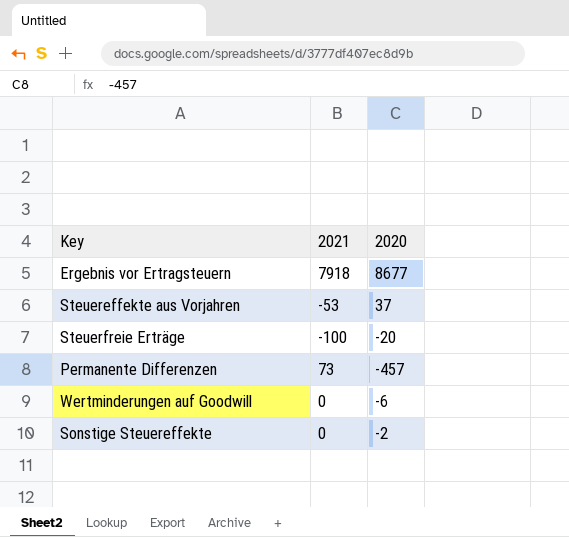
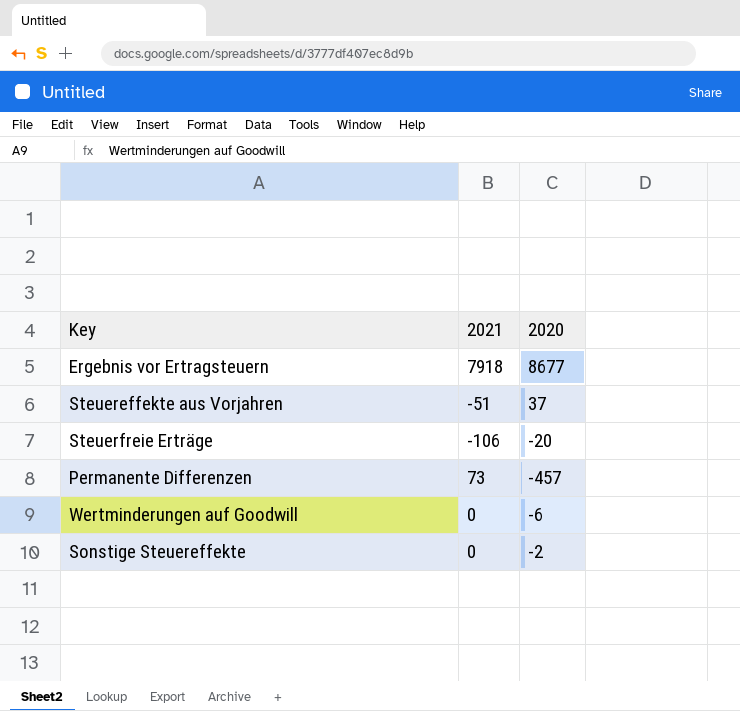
Steuereffekte aus Vorjahren | 2021: -53 -> -51
Steuerfreie Erträge | 2021: -100 -> -106

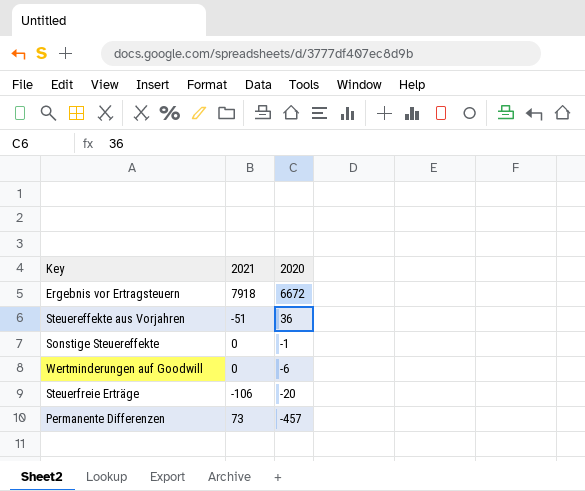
row order: none -> 2020 descending
Ergebnis vor Ertragsteuern | 2020: 8677 -> 6672
Steuereffekte aus Vorjahren | 2020: 37 -> 36
Sonstige Steuereffekte | 2020: -2 -> -1

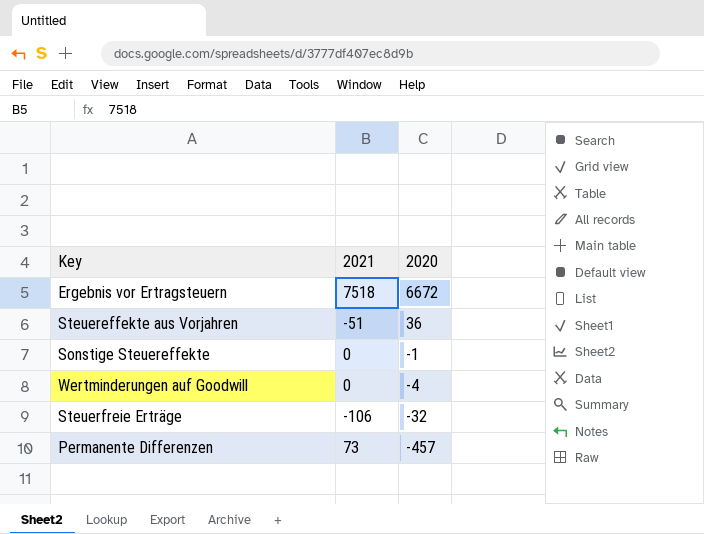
Ergebnis vor Ertragsteuern | 2021: 7918 -> 7518
Wertminderungen auf Goodwill | 2020: -6 -> -4
Steuerfreie Erträge | 2020: -20 -> -32

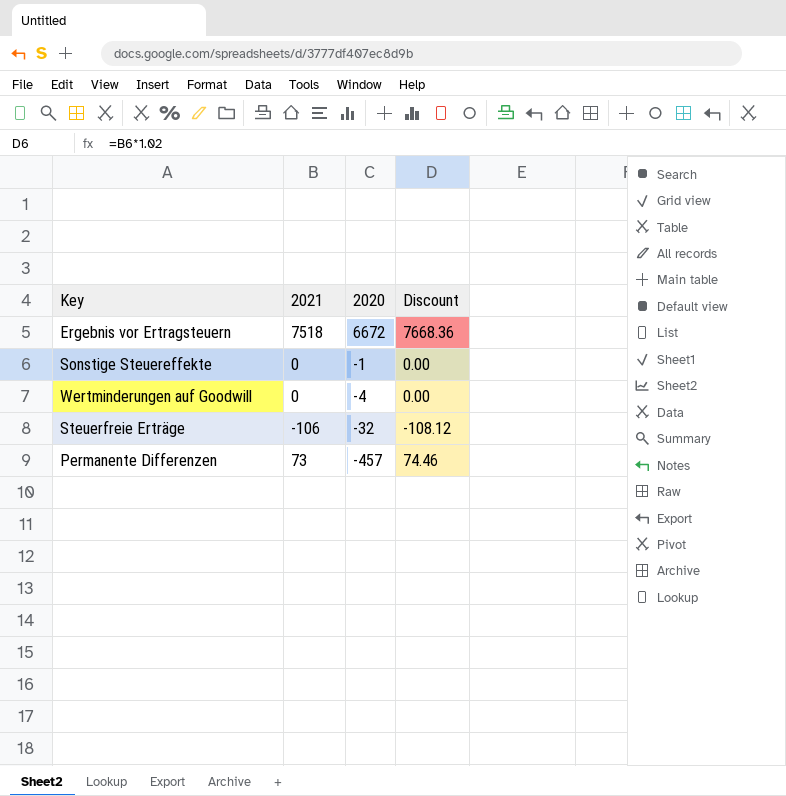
column Discount | formula: none -> [2021] * 1.02
row Steuereffekte aus Vorjahren: -51 | 36 -> none

